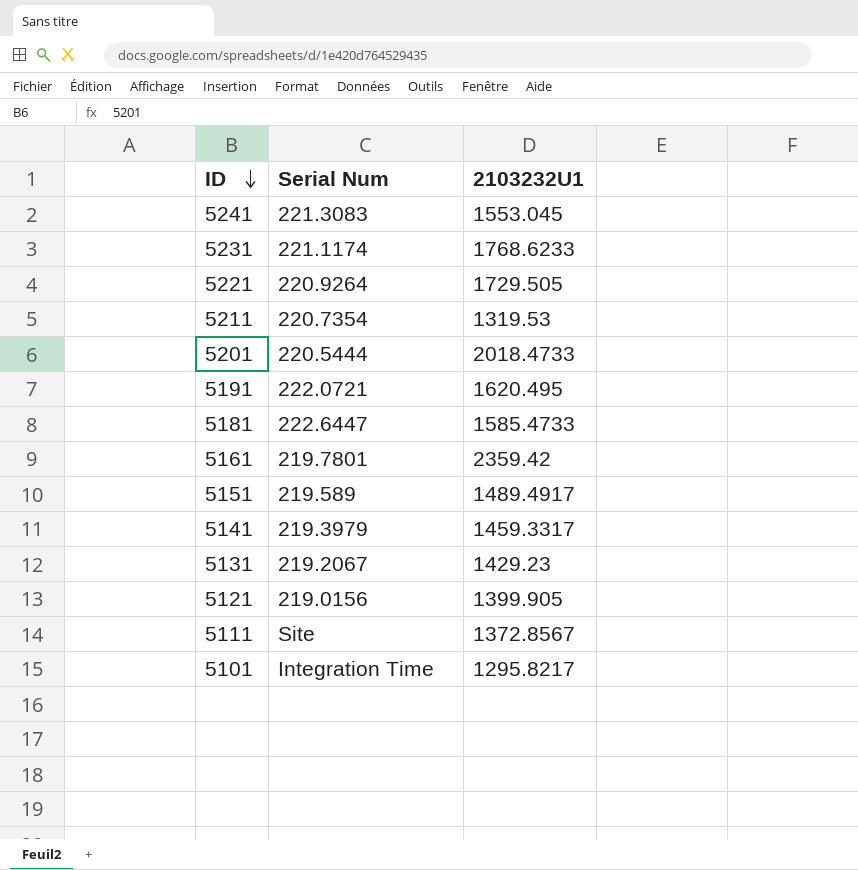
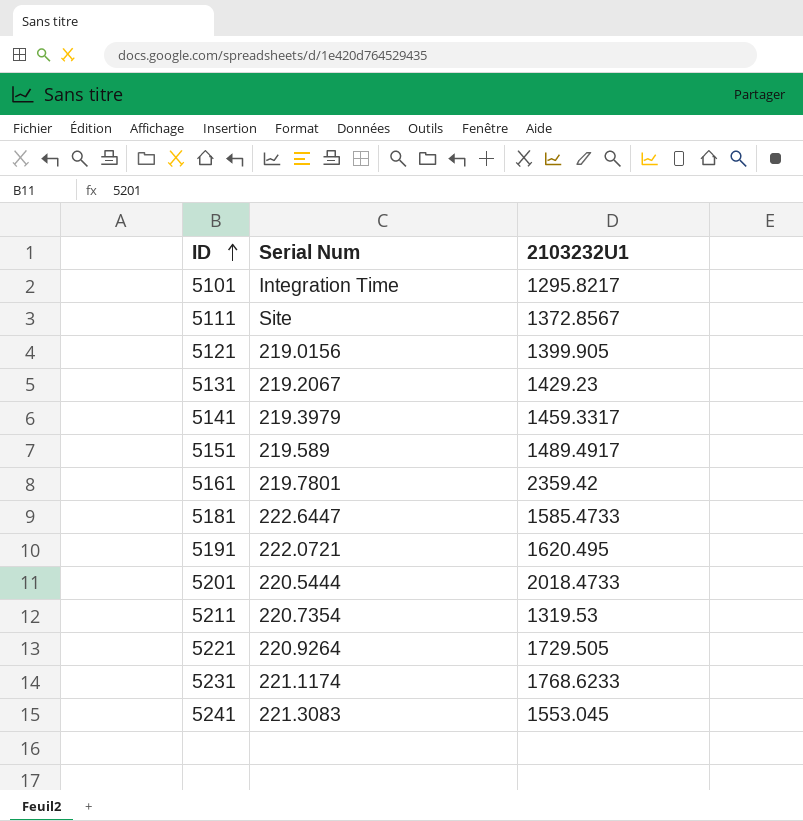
row order: ID descending -> ID ascending

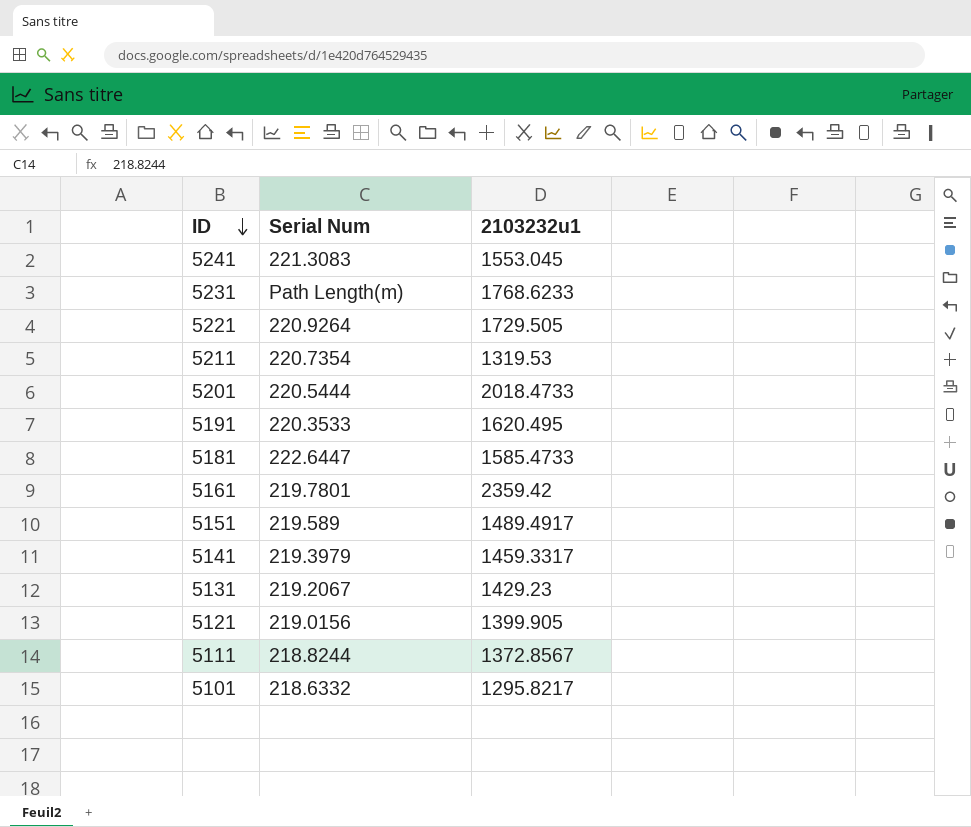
row order: ID ascending -> ID descending
column name: 2103232U1 -> 2103232u1
5231 | Serial Num: 221.1174 -> Path Length(m)
5191 | Serial Num: 222.0721 -> 220.3533
5111 | Serial Num: Site -> 218.8244
5101 | Serial Num: Integration Time -> 218.6332

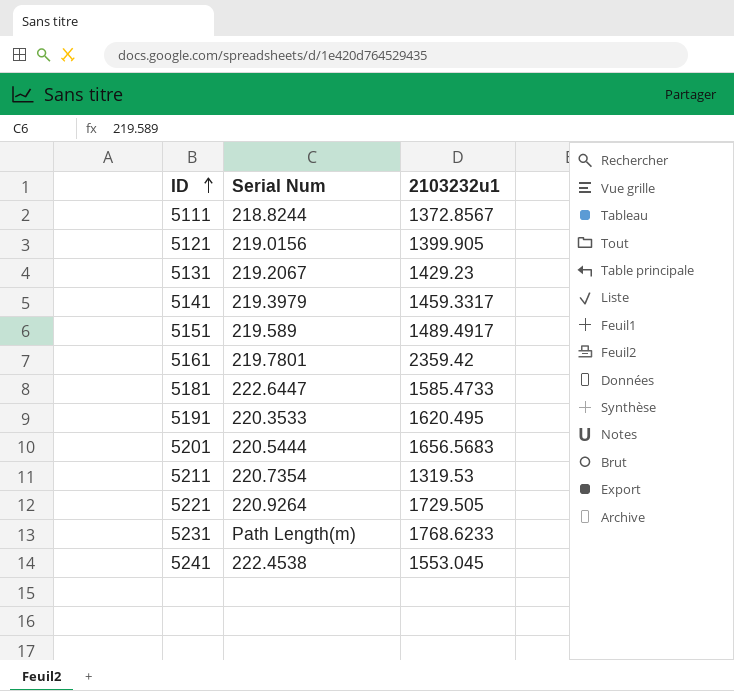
row order: ID descending -> ID ascending
row 5101: 218.6332 | 1295.8217 -> none
5201 | 2103232u1: 2018.4733 -> 1656.5683
5241 | Serial Num: 221.3083 -> 222.4538

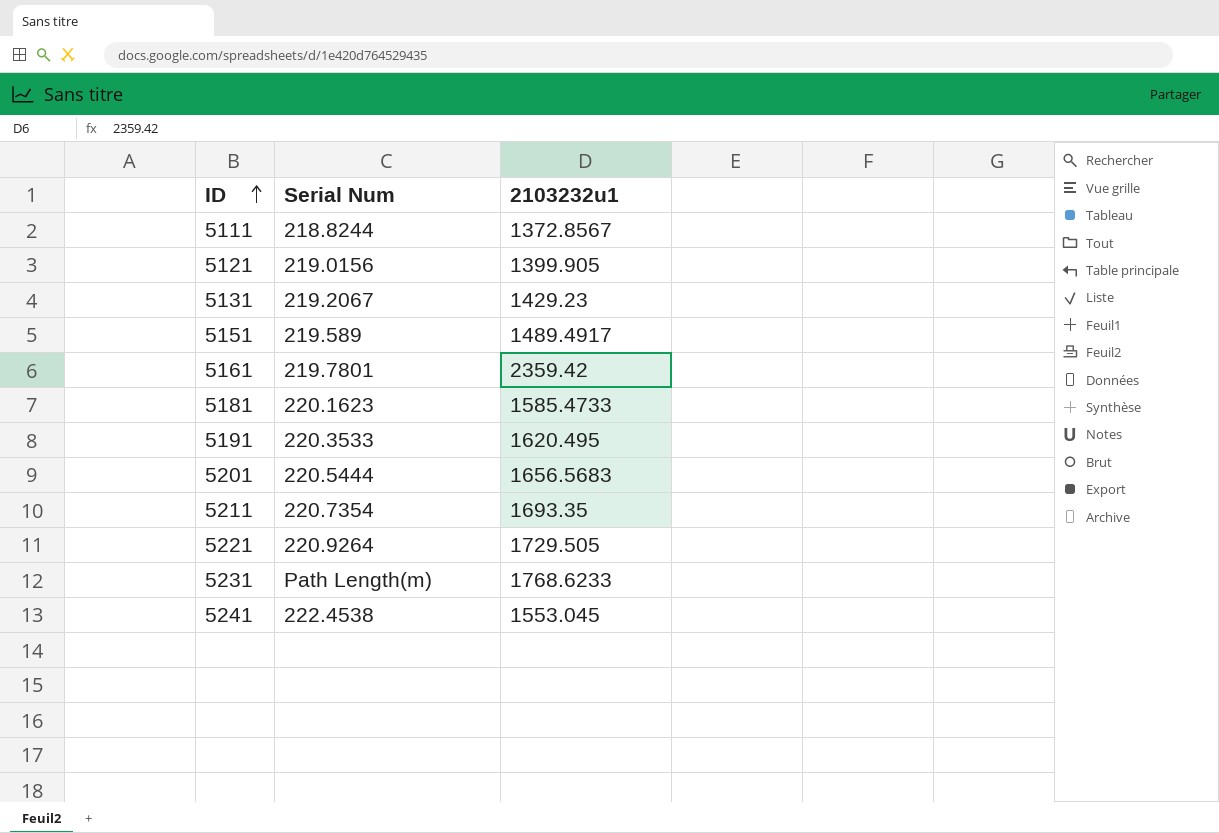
row 5141: 219.3979 | 1459.3317 -> none
5181 | Serial Num: 222.6447 -> 220.1623
5211 | 2103232u1: 1319.53 -> 1693.35

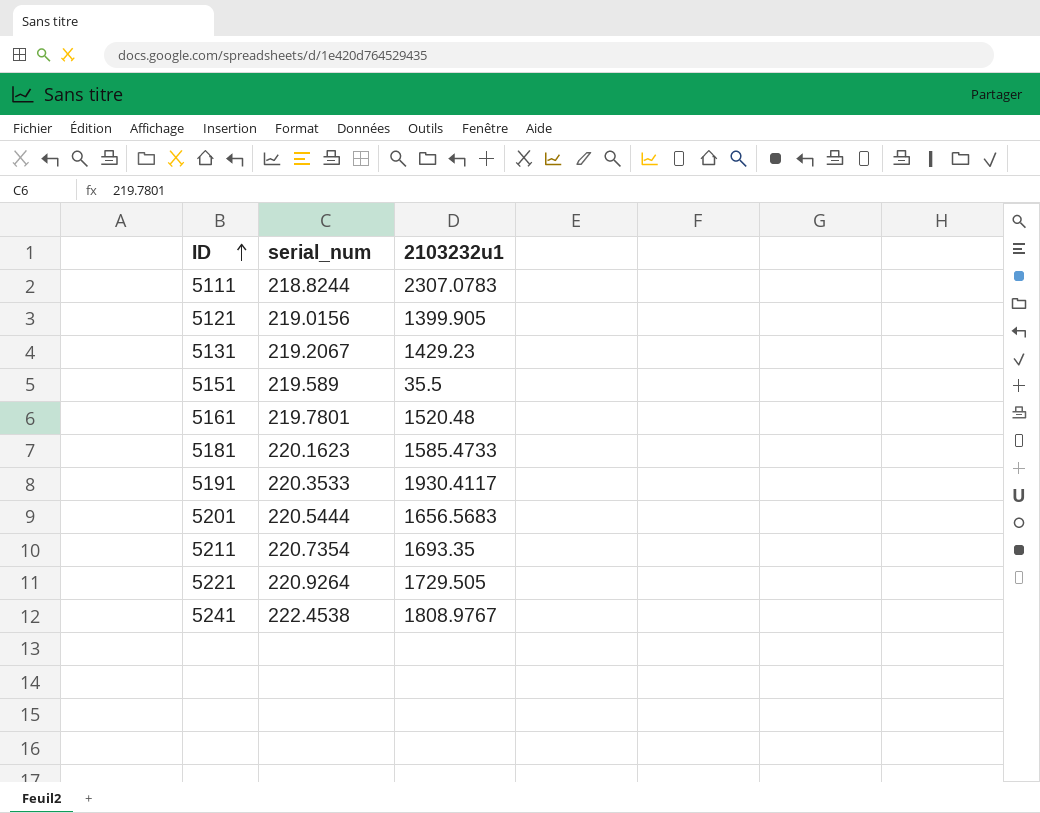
column name: Serial Num -> serial_num
row 5231: Path Length(m) | 1768.6233 -> none
5111 | 2103232u1: 1372.8567 -> 2307.0783
5151 | 2103232u1: 1489.4917 -> 35.5
5161 | 2103232u1: 2359.42 -> 1520.48
5191 | 2103232u1: 1620.495 -> 1930.4117
5241 | 2103232u1: 1553.045 -> 1808.9767

